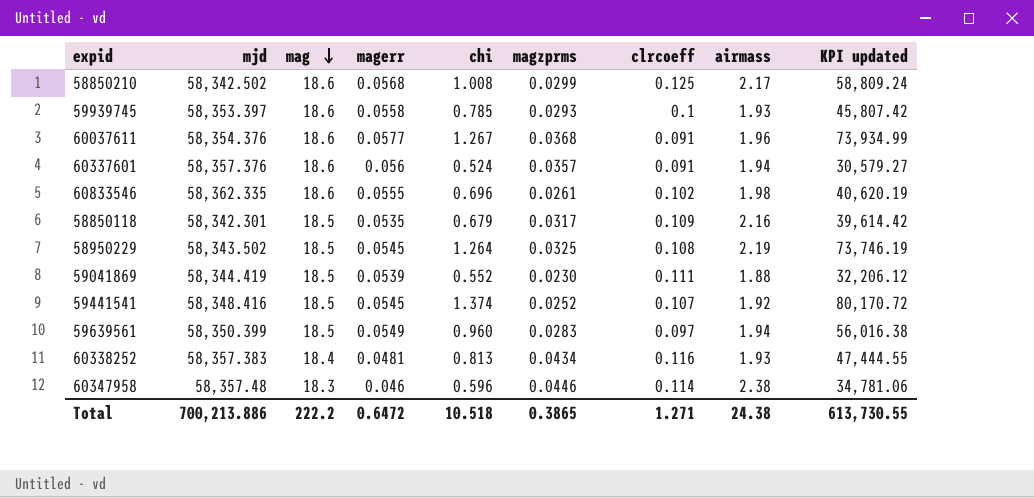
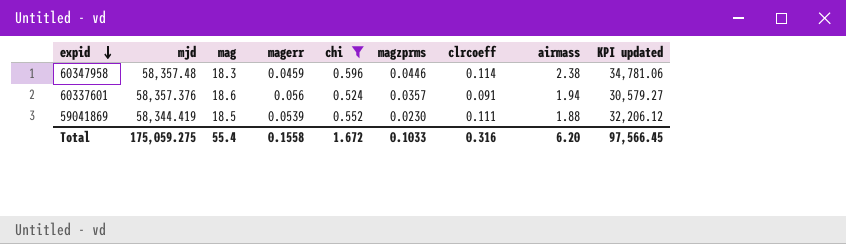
filter: none -> chi <= 0.596
row order: mag descending -> expid descending
60347958 | magerr: 0.046 -> 0.0459
Total | mjd: 700,213.886 -> 175,059.275
Total | mag: 222.2 -> 55.4
Total | magerr: 0.6472 -> 0.1558
Total | chi: 10.518 -> 1.672
Total | magzprms: 0.3865 -> 0.1033
Total | clrcoeff: 1.271 -> 0.316
Total | airmass: 24.38 -> 6.20
Total | KPI updated: 613,730.55 -> 97,566.45

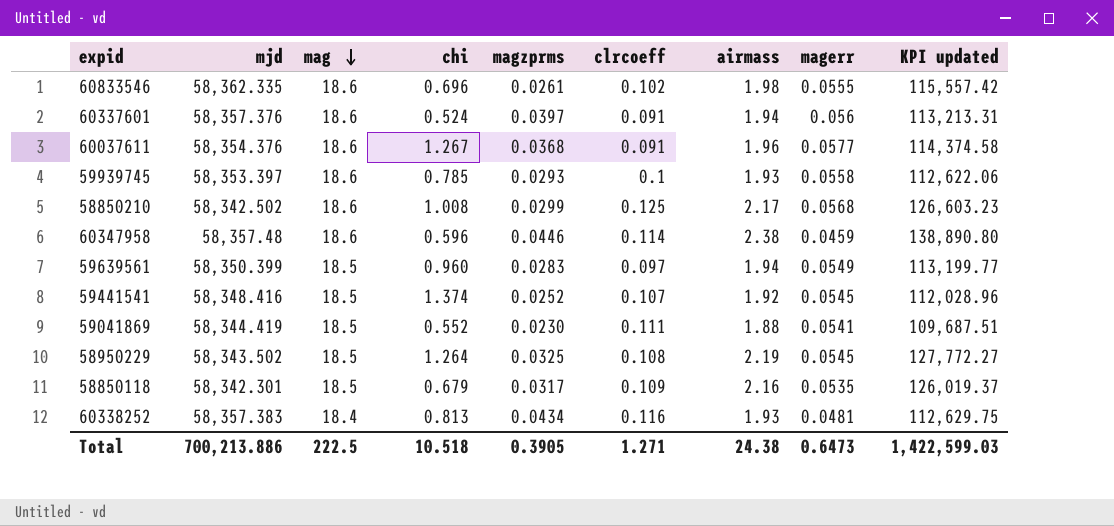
filter: chi <= 0.596 -> none
row order: expid descending -> mag descending
column magerr | position: 4 -> 8
column KPI updated | formula: [mjd] * [chi] -> [mjd] * [airmass]
60337601 | magzprms: 0.0357 -> 0.0397
60347958 | mag: 18.3 -> 18.6
59041869 | magerr: 0.0539 -> 0.0541
Total | mjd: 175,059.275 -> 700,213.886
Total | mag: 55.4 -> 222.5
Total | chi: 1.672 -> 10.518
Total | magzprms: 0.1033 -> 0.3905
Total | clrcoeff: 0.316 -> 1.271
Total | airmass: 6.20 -> 24.38
Total | magerr: 0.1558 -> 0.6473
Total | KPI updated: 97,566.45 -> 1,422,599.03

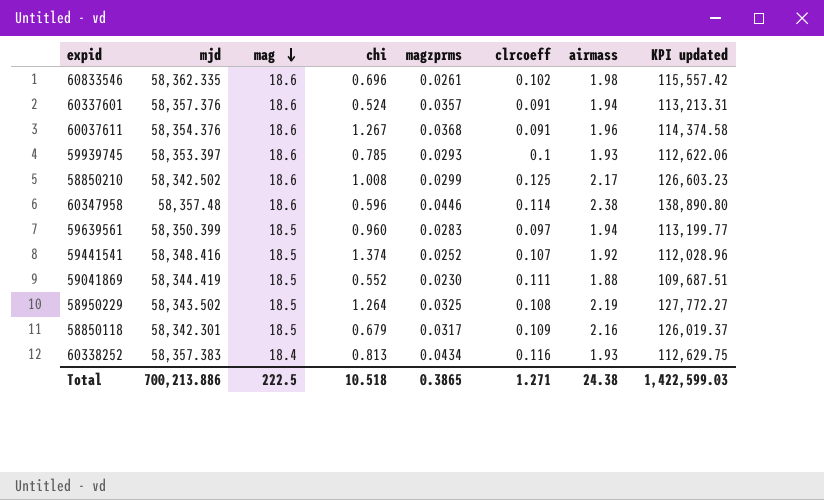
column magerr | position: 8 -> none
60337601 | magzprms: 0.0397 -> 0.0357
Total | magzprms: 0.3905 -> 0.3865

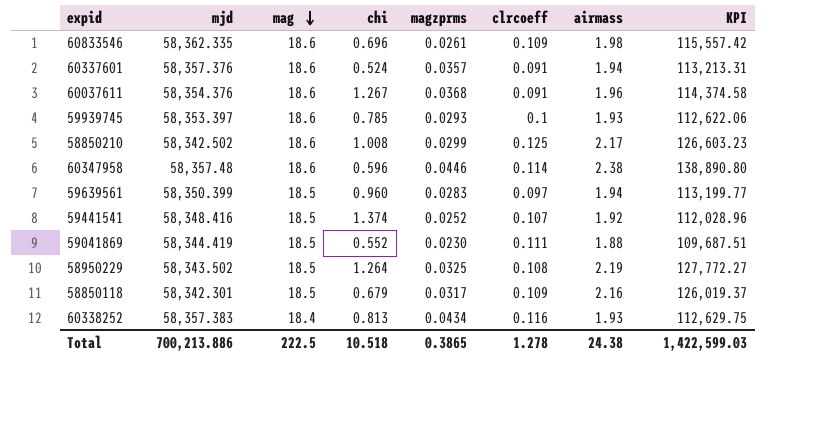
column name: KPI updated -> KPI
60833546 | clrcoeff: 0.102 -> 0.109
Total | clrcoeff: 1.271 -> 1.278

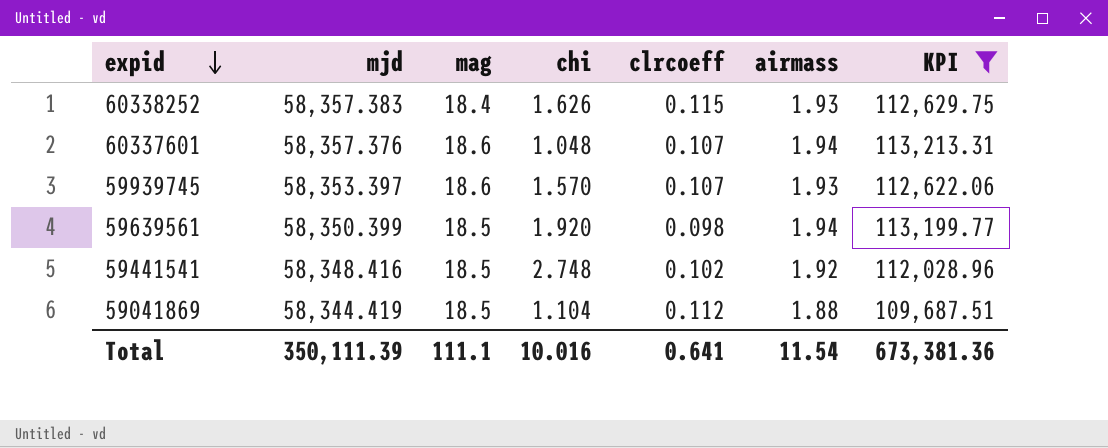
filter: none -> KPI <= 113,213.31
row order: mag descending -> expid descending
column magzprms | position: 5 -> none
60338252 | chi: 0.813 -> 1.626
60338252 | clrcoeff: 0.116 -> 0.115
60337601 | chi: 0.524 -> 1.048
60337601 | clrcoeff: 0.091 -> 0.107
59939745 | chi: 0.785 -> 1.570
59939745 | clrcoeff: 0.1 -> 0.107
59639561 | chi: 0.960 -> 1.920
59639561 | clrcoeff: 0.097 -> 0.098
59441541 | chi: 1.374 -> 2.748
59441541 | clrcoeff: 0.107 -> 0.102
59041869 | chi: 0.552 -> 1.104
59041869 | clrcoeff: 0.111 -> 0.112
Total | mjd: 700,213.886 -> 350,111.39
Total | mag: 222.5 -> 111.1
Total | chi: 10.518 -> 10.016
Total | clrcoeff: 1.278 -> 0.641
Total | airmass: 24.38 -> 11.54
Total | KPI: 1,422,599.03 -> 673,381.36

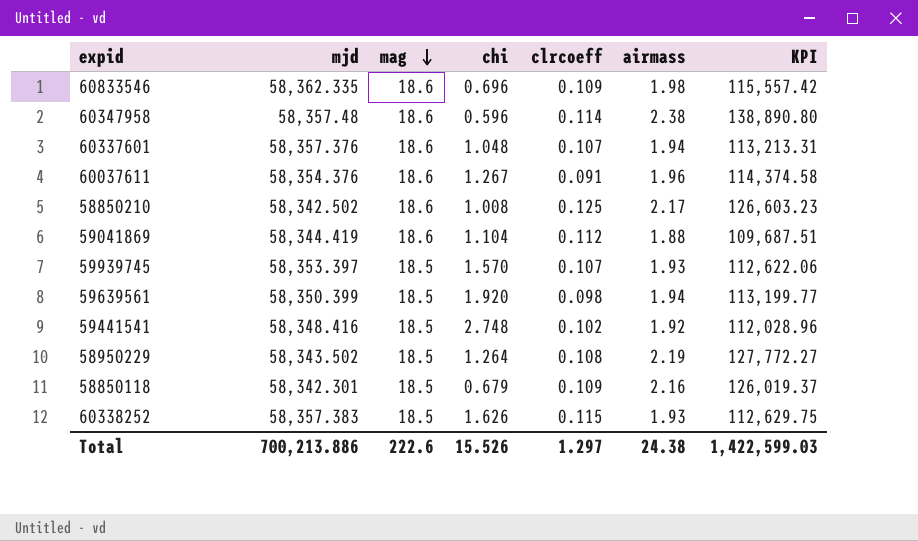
filter: KPI <= 113,213.31 -> none
row order: expid descending -> mag descending
59041869 | mag: 18.5 -> 18.6
59939745 | mag: 18.6 -> 18.5
60338252 | mag: 18.4 -> 18.5
Total | mjd: 350,111.39 -> 700,213.886
Total | mag: 111.1 -> 222.6
Total | chi: 10.016 -> 15.526
Total | clrcoeff: 0.641 -> 1.297
Total | airmass: 11.54 -> 24.38
Total | KPI: 673,381.36 -> 1,422,599.03

